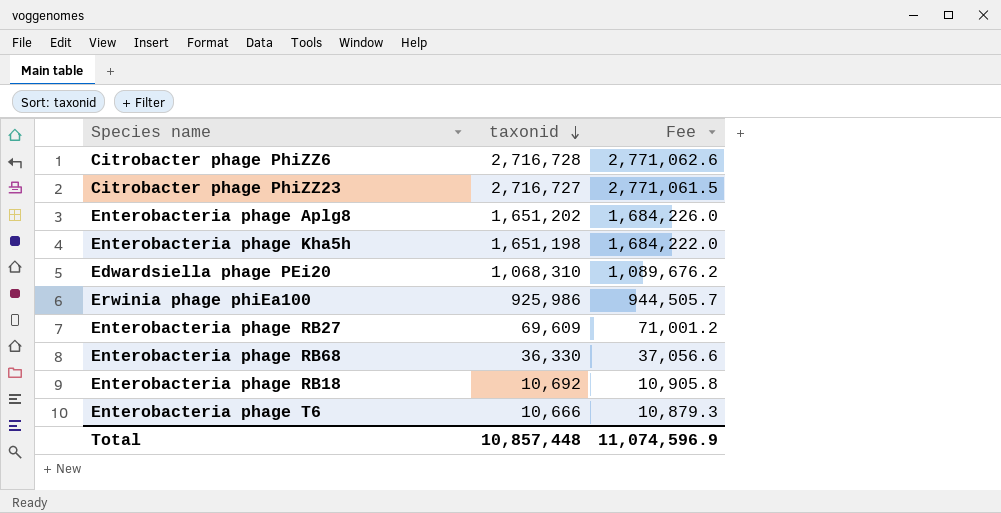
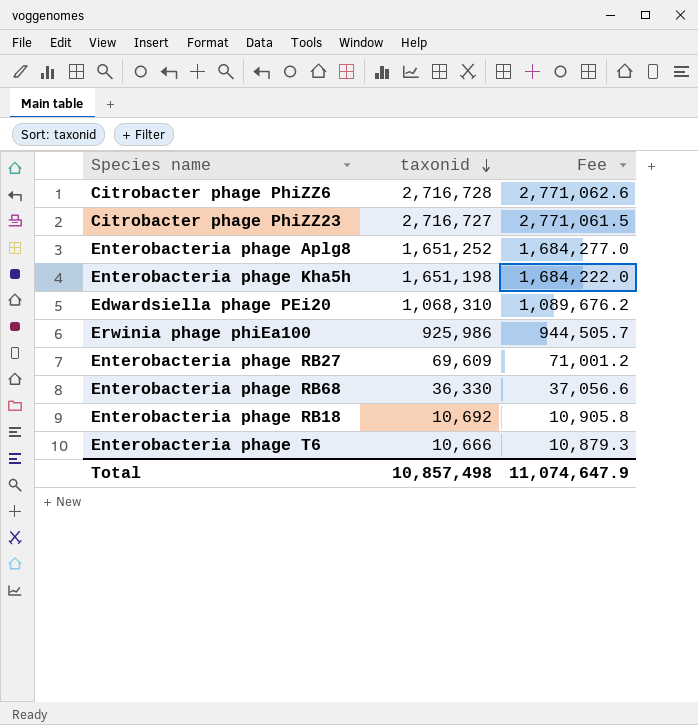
Enterobacteria phage Aplg8 | taxonid: 1,651,202 -> 1,651,252
Enterobacteria phage Aplg8 | Fee: 1,684,226.0 -> 1,684,277.0
Total | taxonid: 10,857,448 -> 10,857,498
Total | Fee: 11,074,596.9 -> 11,074,647.9

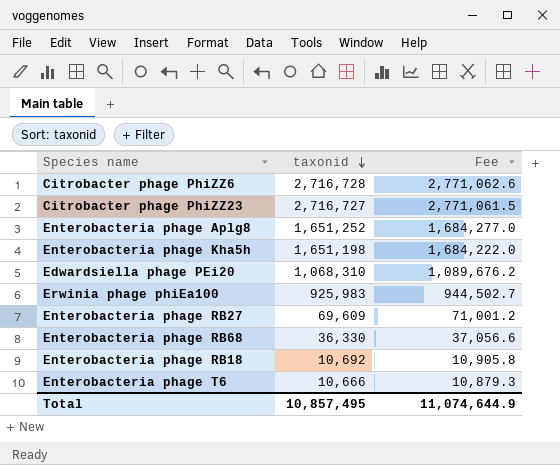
Erwinia phage phiEa100 | taxonid: 925,986 -> 925,983
Erwinia phage phiEa100 | Fee: 944,505.7 -> 944,502.7
Total | taxonid: 10,857,498 -> 10,857,495
Total | Fee: 11,074,647.9 -> 11,074,644.9

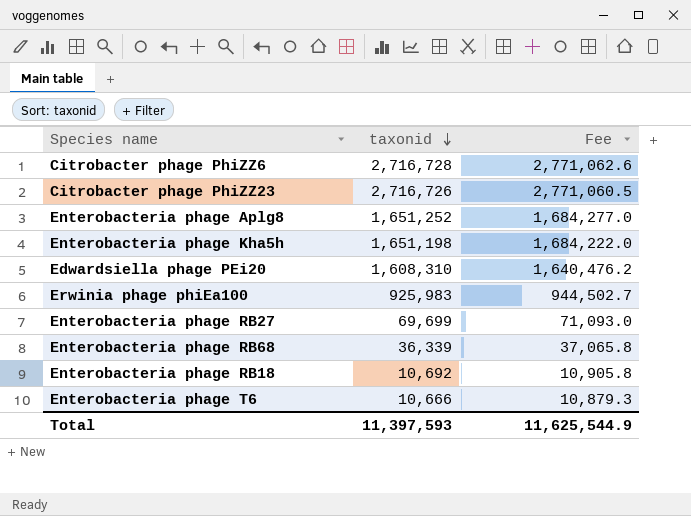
Citrobacter phage PhiZZ23 | taxonid: 2,716,727 -> 2,716,726
Citrobacter phage PhiZZ23 | Fee: 2,771,061.5 -> 2,771,060.5
Edwardsiella phage PEi20 | taxonid: 1,068,310 -> 1,608,310
Edwardsiella phage PEi20 | Fee: 1,089,676.2 -> 1,640,476.2
Enterobacteria phage RB27 | taxonid: 69,609 -> 69,699
Enterobacteria phage RB27 | Fee: 71,001.2 -> 71,093.0
Enterobacteria phage RB68 | taxonid: 36,330 -> 36,339
Enterobacteria phage RB68 | Fee: 37,056.6 -> 37,065.8
Total | taxonid: 10,857,495 -> 11,397,593
Total | Fee: 11,074,644.9 -> 11,625,544.9

